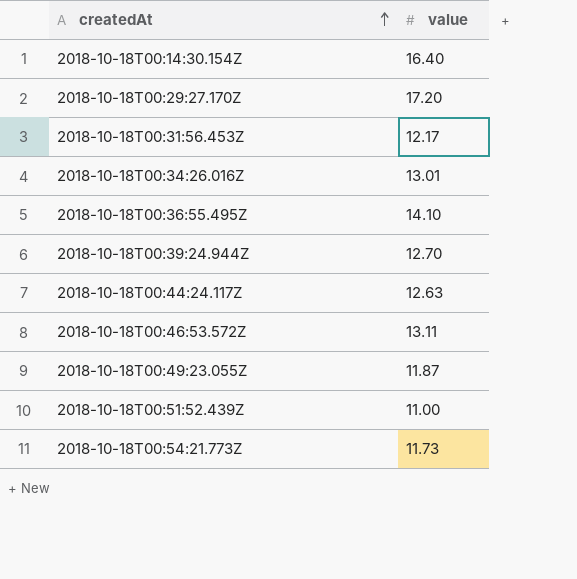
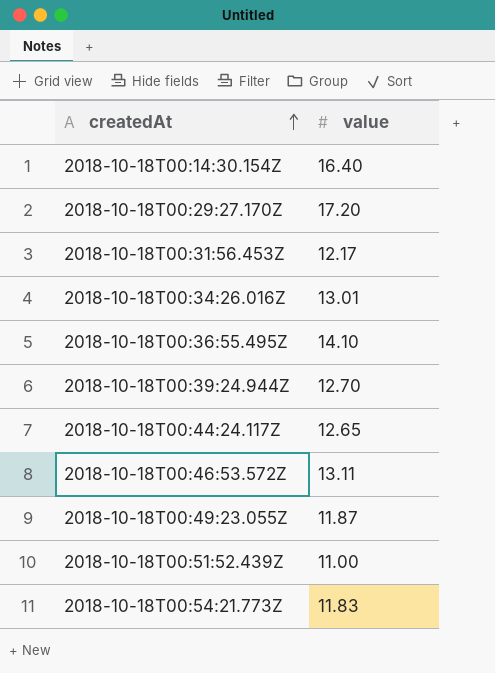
2018-10-18T00:44:24.117Z | value: 12.63 -> 12.65
2018-10-18T00:54:21.773Z | value: 11.73 -> 11.83

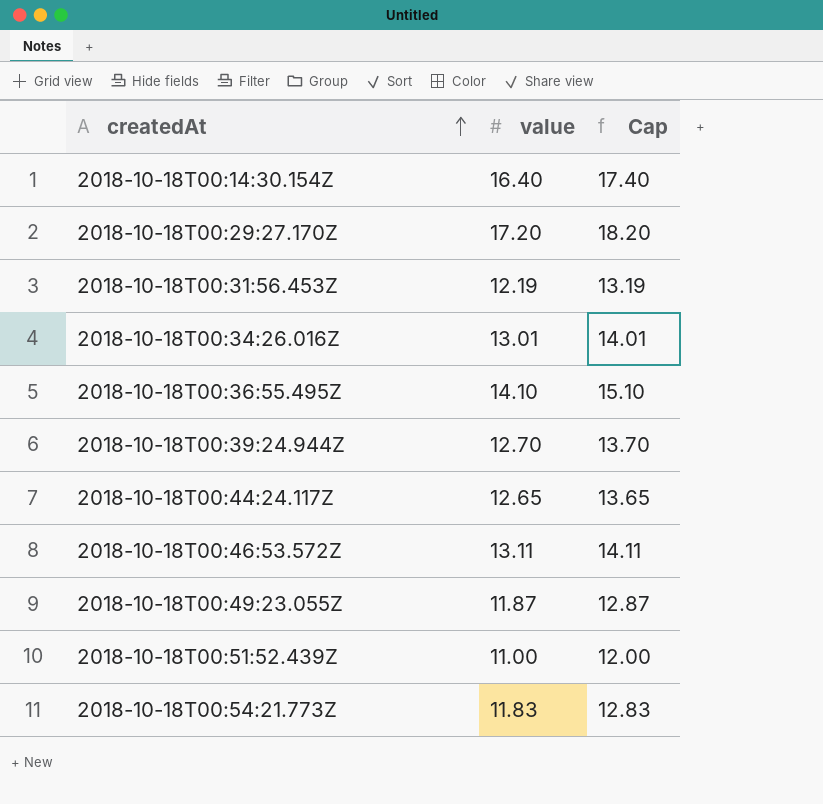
column Cap | formula: none -> [value] + 1
2018-10-18T00:31:56.453Z | value: 12.17 -> 12.19

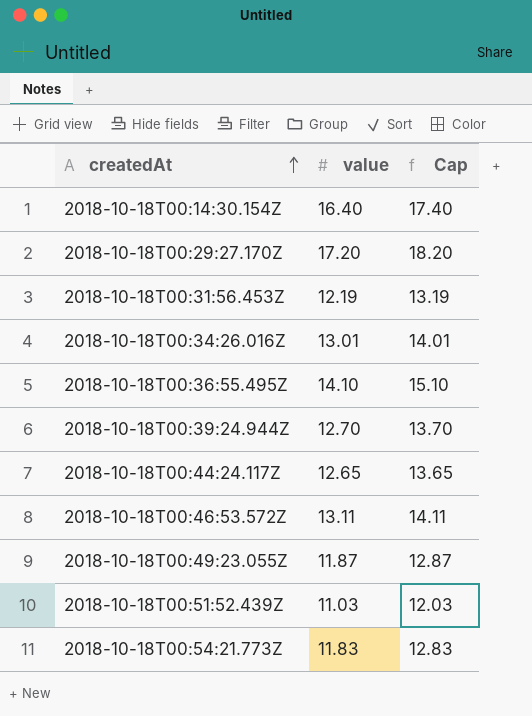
2018-10-18T00:51:52.439Z | value: 11.00 -> 11.03
2018-10-18T00:51:52.439Z | Cap: 12.00 -> 12.03

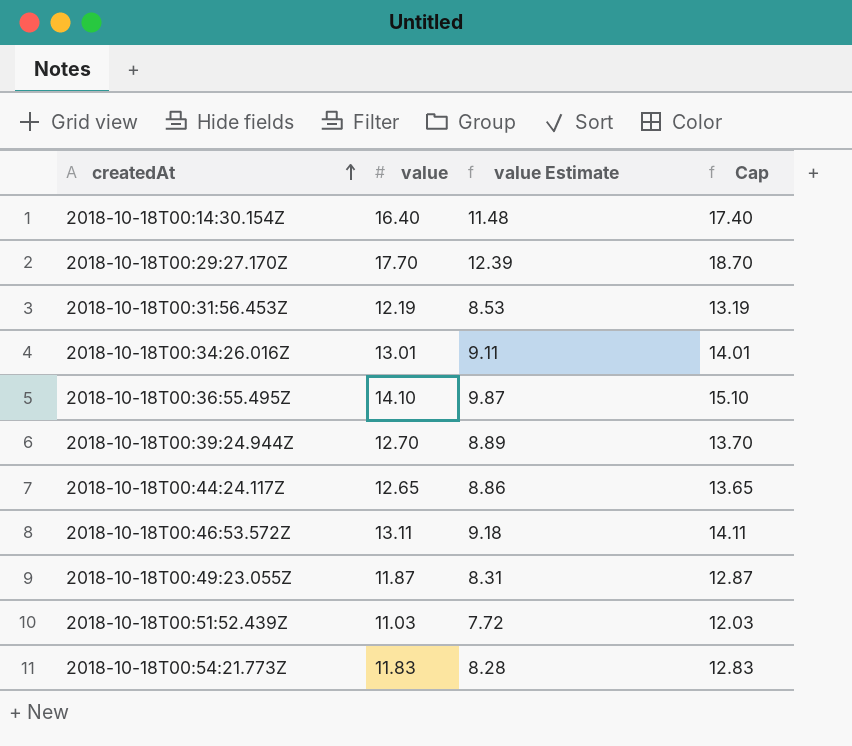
column value Estimate | formula: none -> [value] * 0.7
2018-10-18T00:29:27.170Z | value: 17.20 -> 17.70
2018-10-18T00:29:27.170Z | Cap: 18.20 -> 18.70

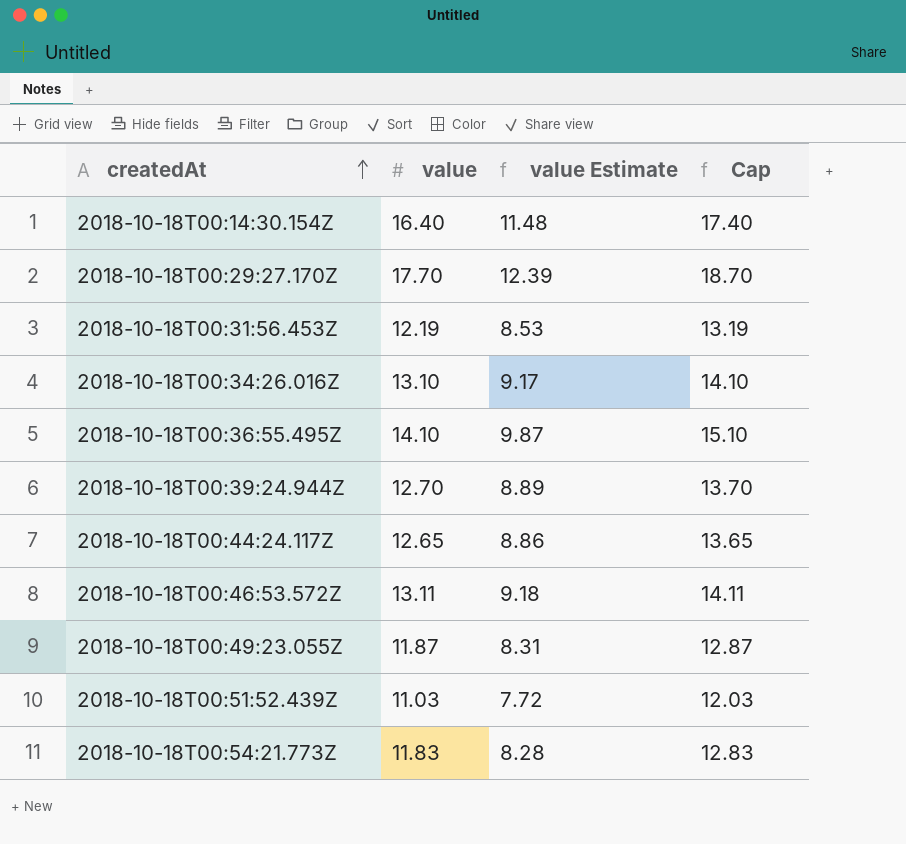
2018-10-18T00:34:26.016Z | value: 13.01 -> 13.10
2018-10-18T00:34:26.016Z | value Estimate: 9.11 -> 9.17
2018-10-18T00:34:26.016Z | Cap: 14.01 -> 14.10

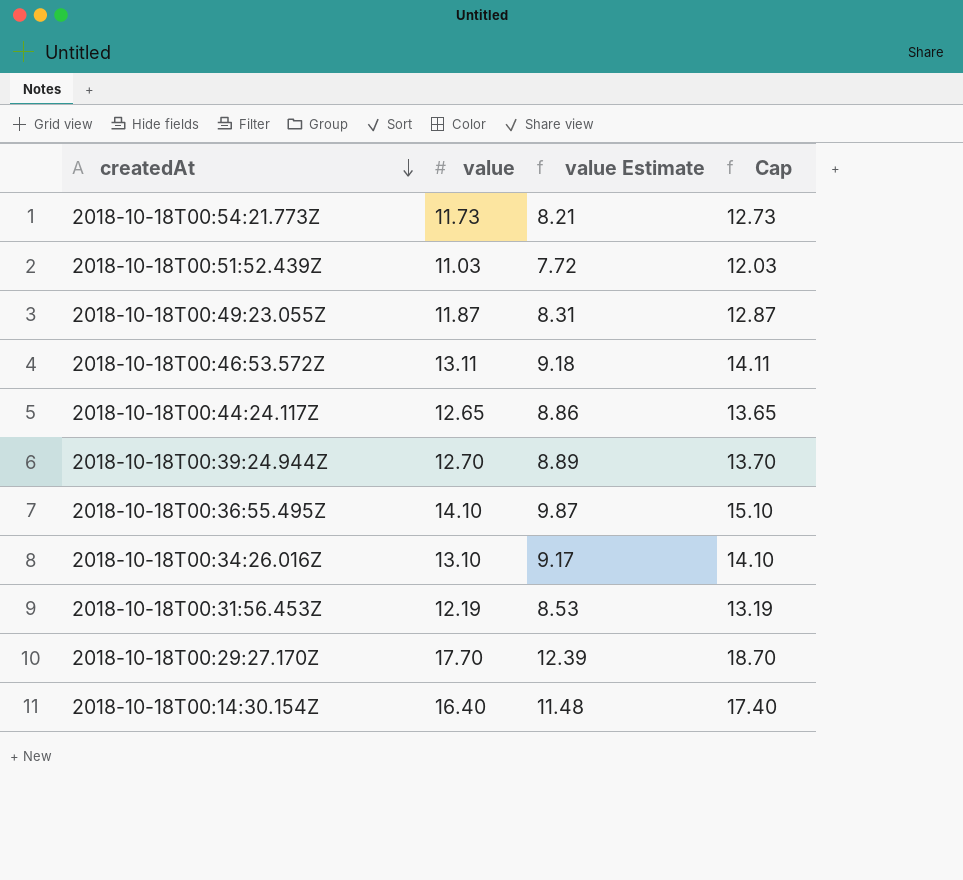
row order: createdAt ascending -> createdAt descending
2018-10-18T00:54:21.773Z | value: 11.83 -> 11.73
2018-10-18T00:54:21.773Z | value Estimate: 8.28 -> 8.21
2018-10-18T00:54:21.773Z | Cap: 12.83 -> 12.73

